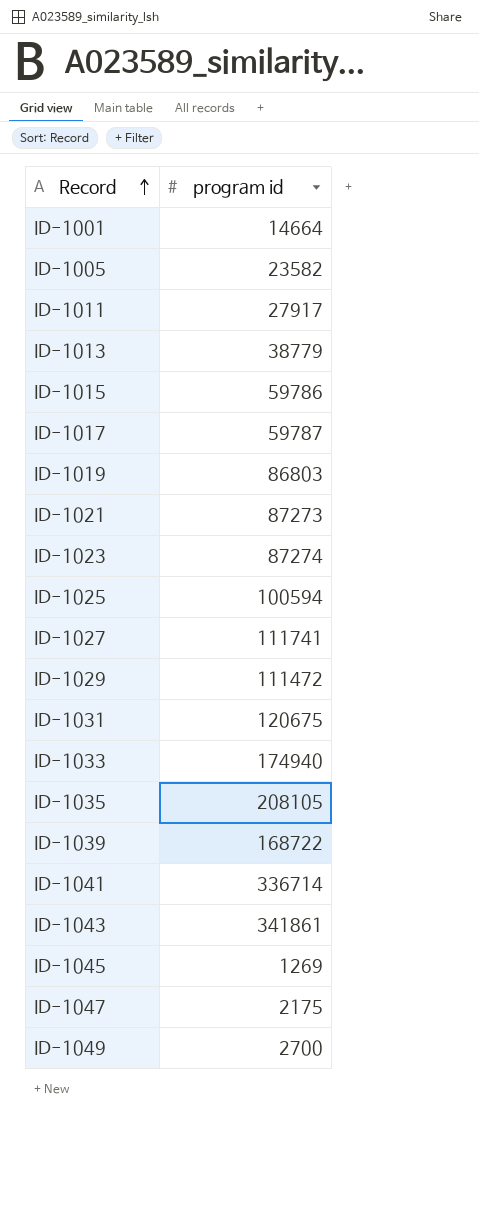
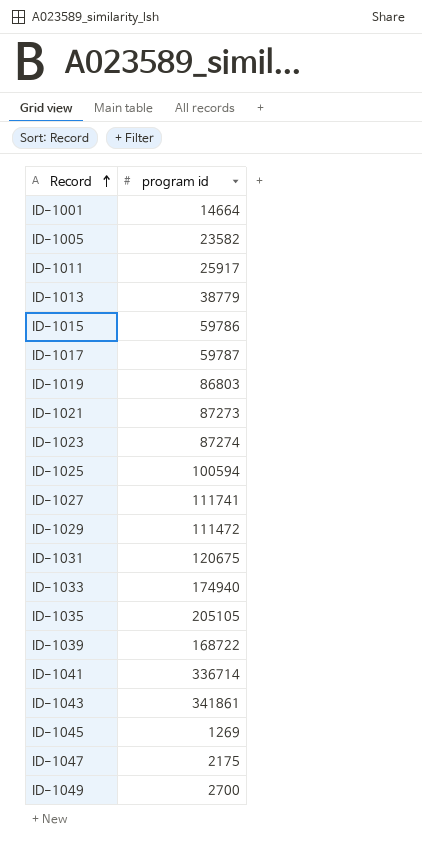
ID-1011 | program id: 27917 -> 25917
ID-1035 | program id: 208105 -> 205105

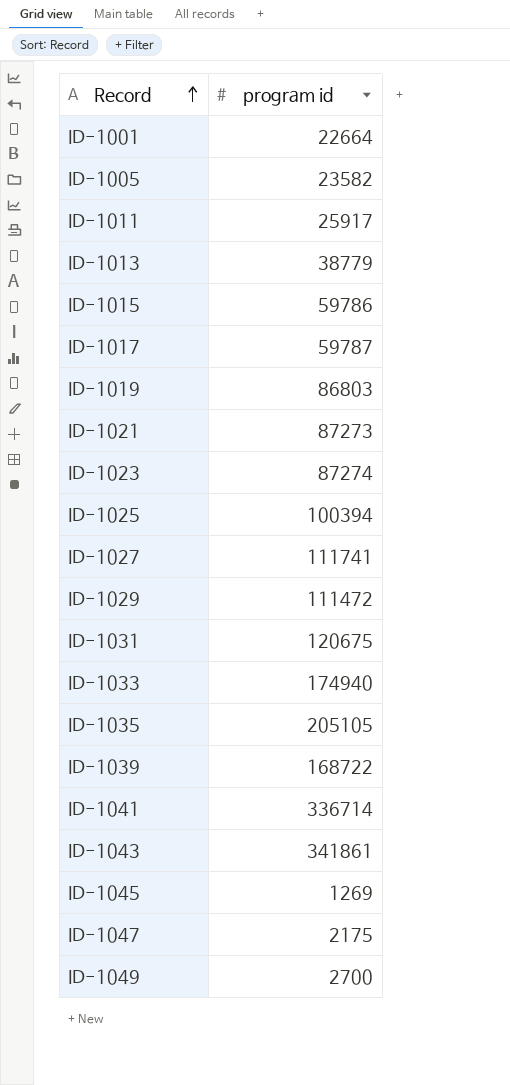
ID-1001 | program id: 14664 -> 22664
ID-1025 | program id: 100594 -> 100394

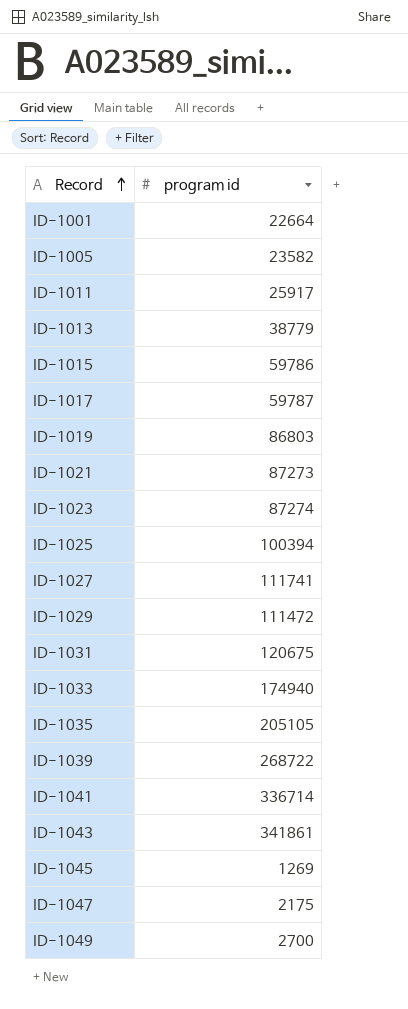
ID-1039 | program id: 168722 -> 268722

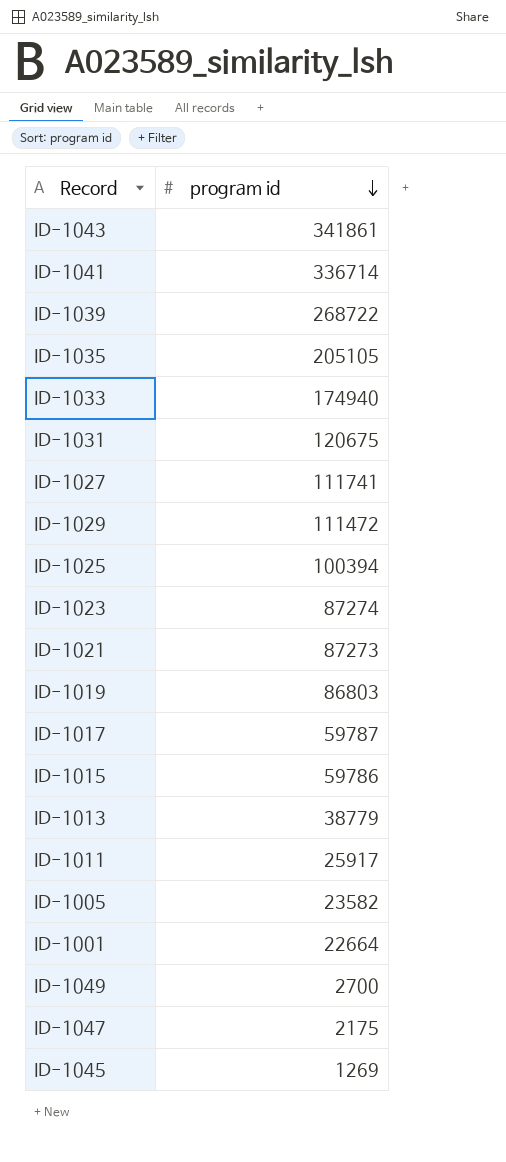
row order: Record ascending -> program id descending

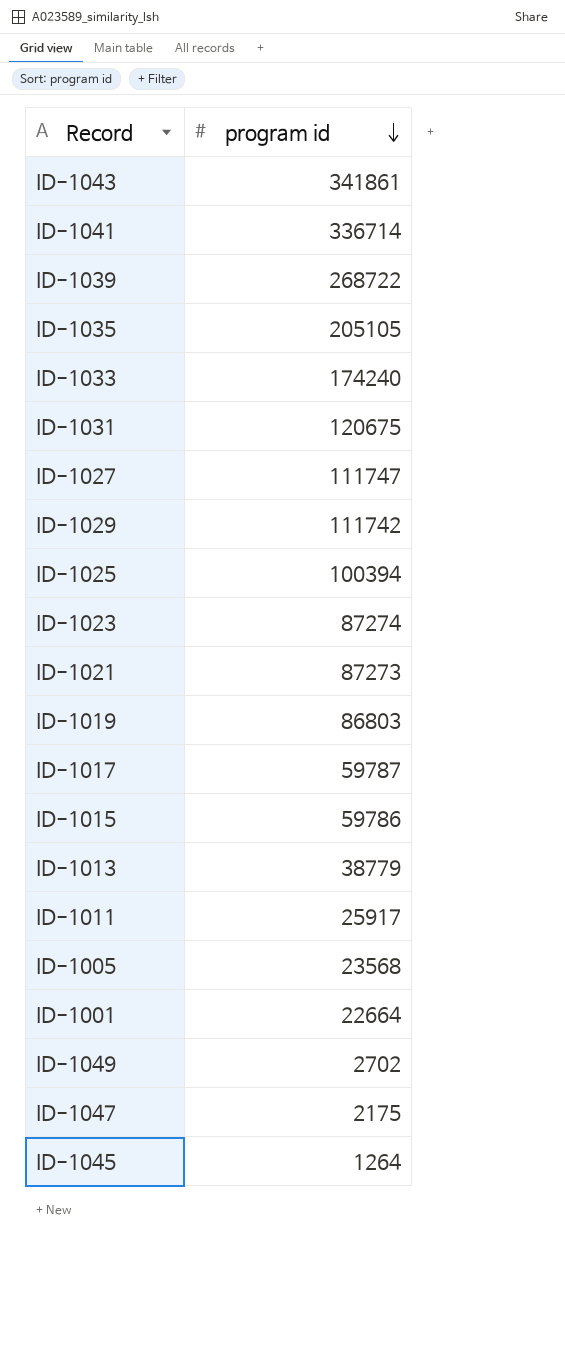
ID-1033 | program id: 174940 -> 174240
ID-1027 | program id: 111741 -> 111747
ID-1029 | program id: 111472 -> 111742
ID-1005 | program id: 23582 -> 23568
ID-1049 | program id: 2700 -> 2702
ID-1045 | program id: 1269 -> 1264

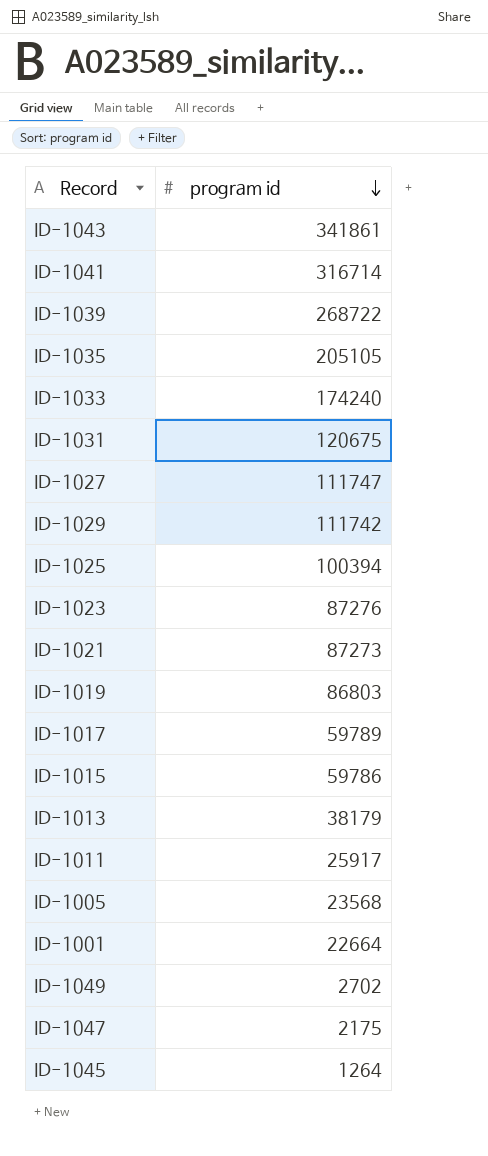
ID-1041 | program id: 336714 -> 316714
ID-1023 | program id: 87274 -> 87276
ID-1017 | program id: 59787 -> 59789
ID-1013 | program id: 38779 -> 38179

